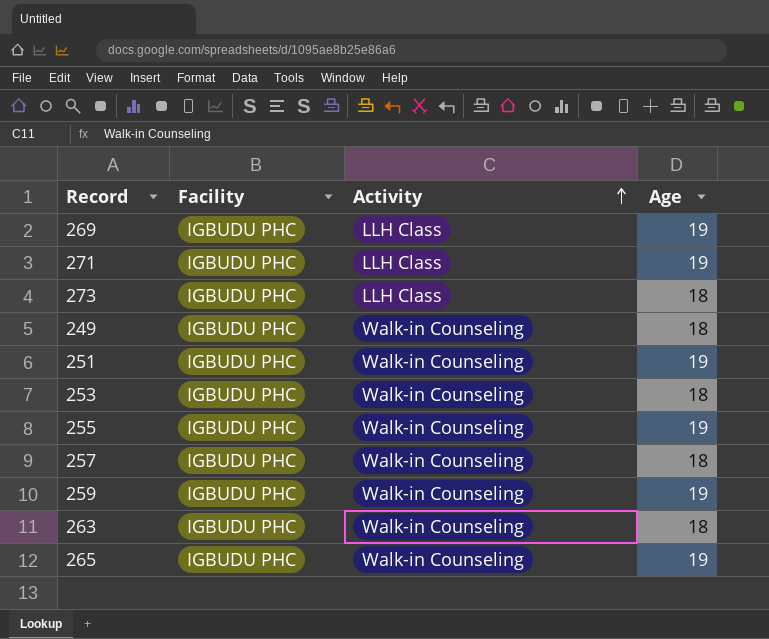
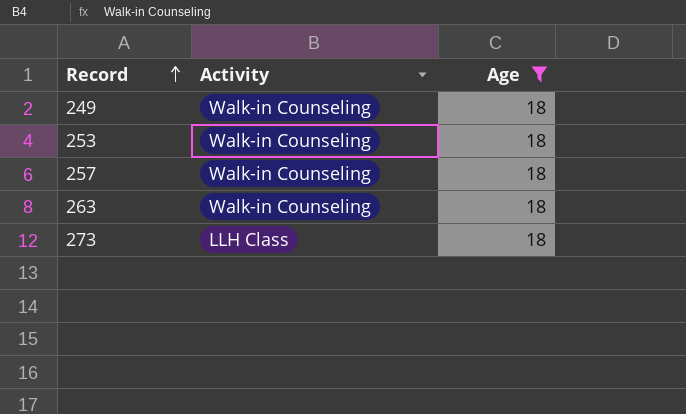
filter: none -> Age = 18
row order: Activity ascending -> Record ascending
column Facility | position: 2 -> none

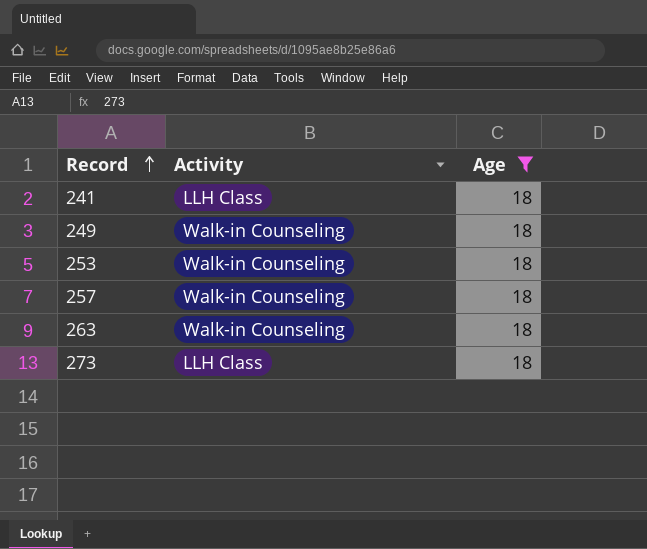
row 241: none -> LLH Class | 18

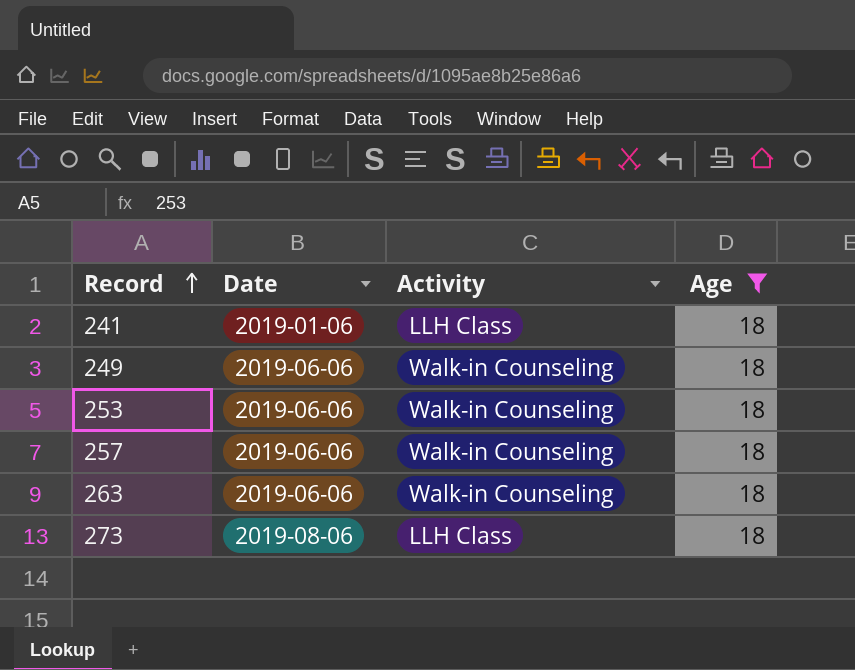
column Date | position: none -> 2

